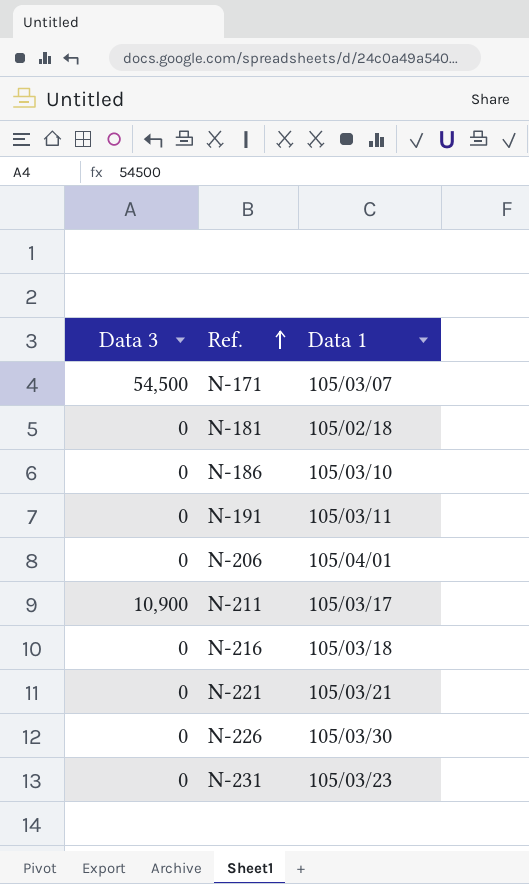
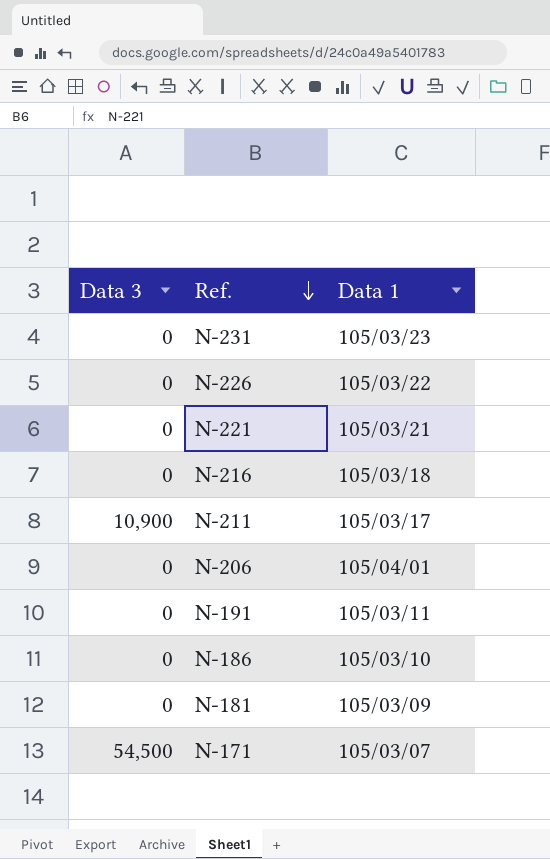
row order: Ref. ascending -> Ref. descending
N-226 | Data 1: 105/03/30 -> 105/03/22
N-181 | Data 1: 105/02/18 -> 105/03/09

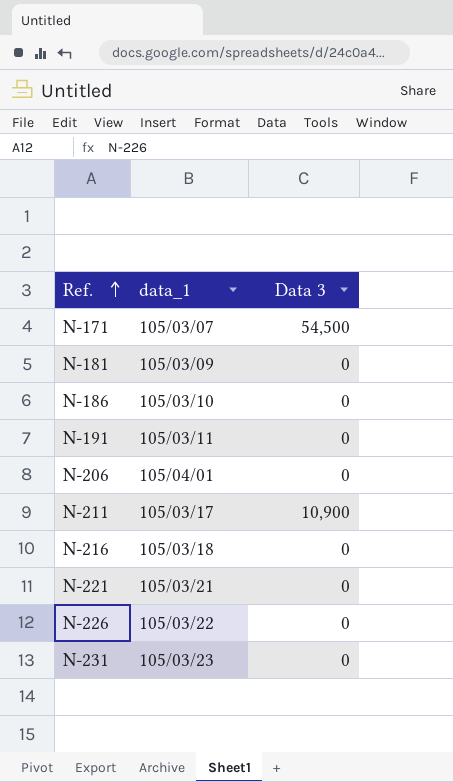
row order: Ref. descending -> Ref. ascending
column name: Data 1 -> data_1
column Data 3 | position: 1 -> 3

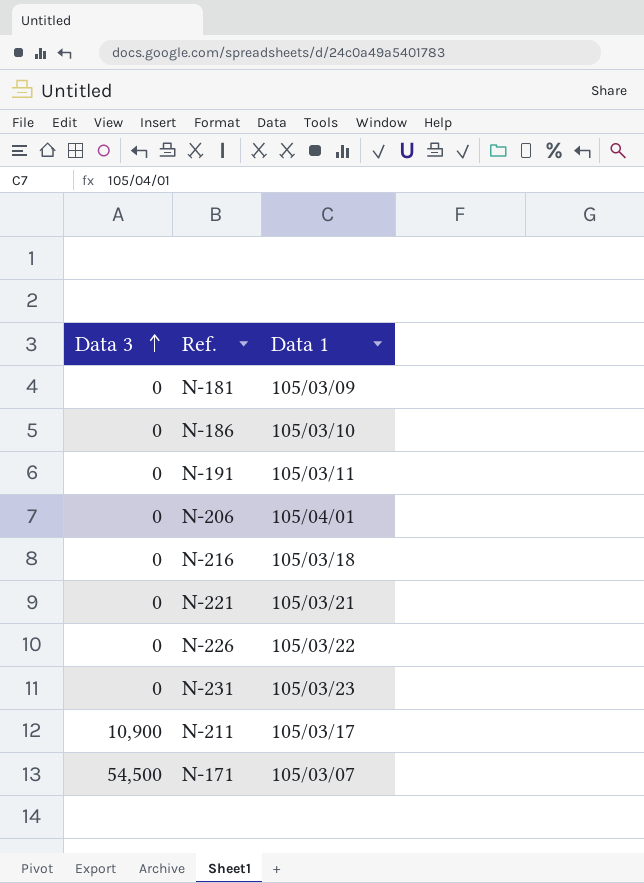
row order: Ref. ascending -> Data 3 ascending
column Data 3 | position: 3 -> 1
column name: data_1 -> Data 1

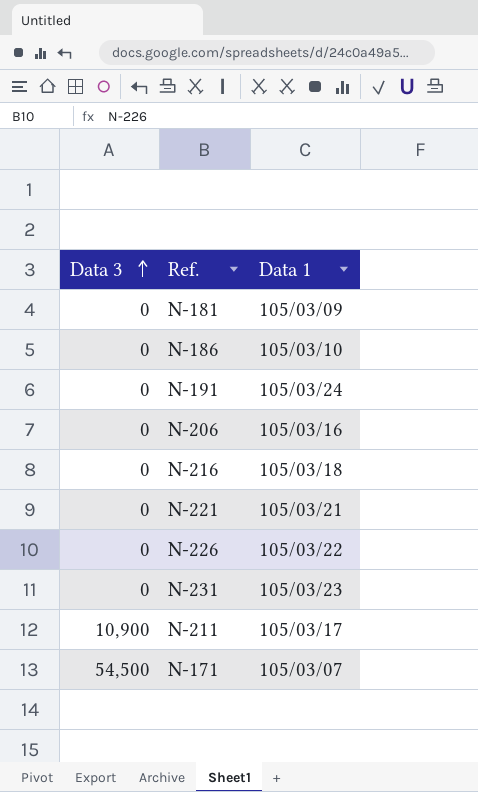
N-191 | Data 1: 105/03/11 -> 105/03/24
N-206 | Data 1: 105/04/01 -> 105/03/16

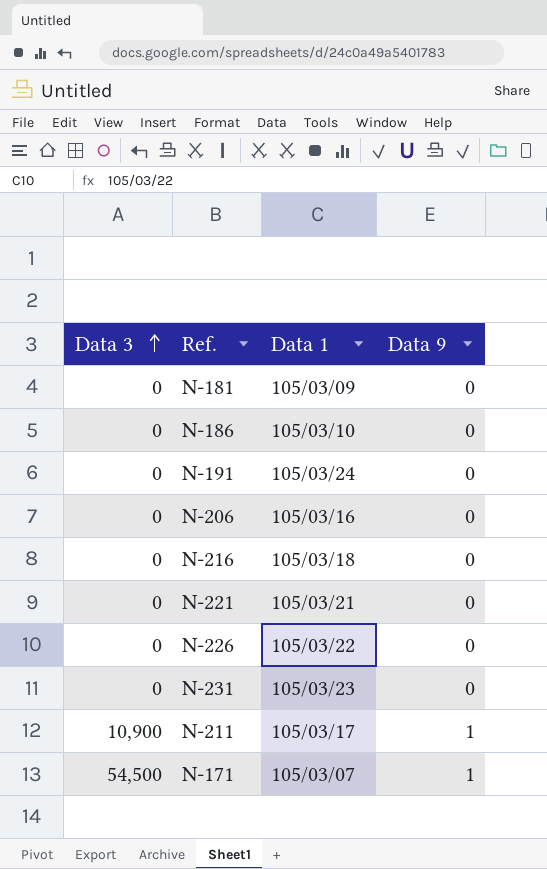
column Data 9 | position: none -> 4

